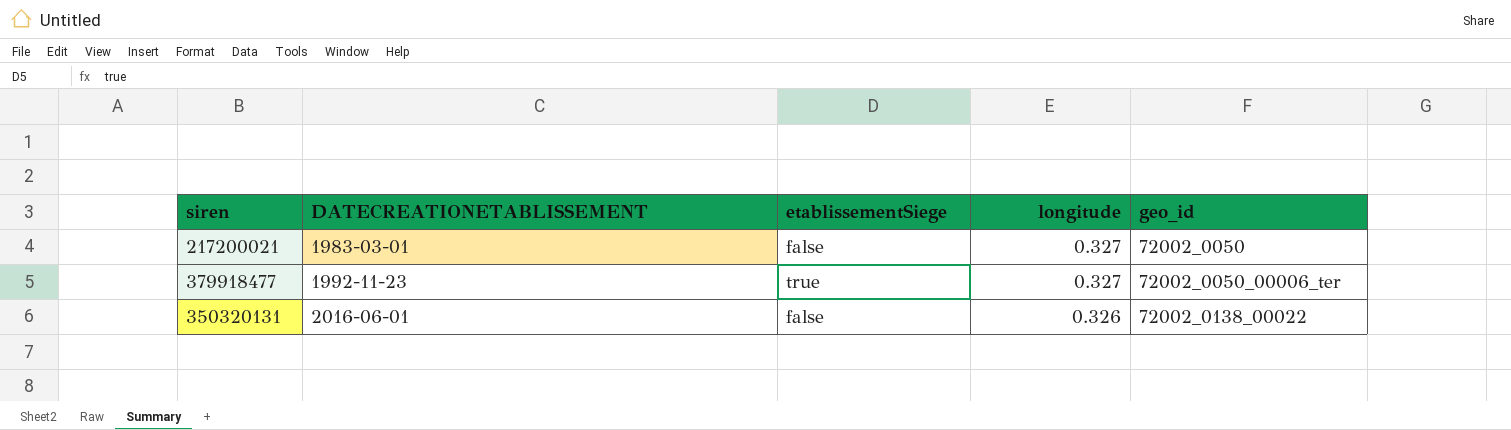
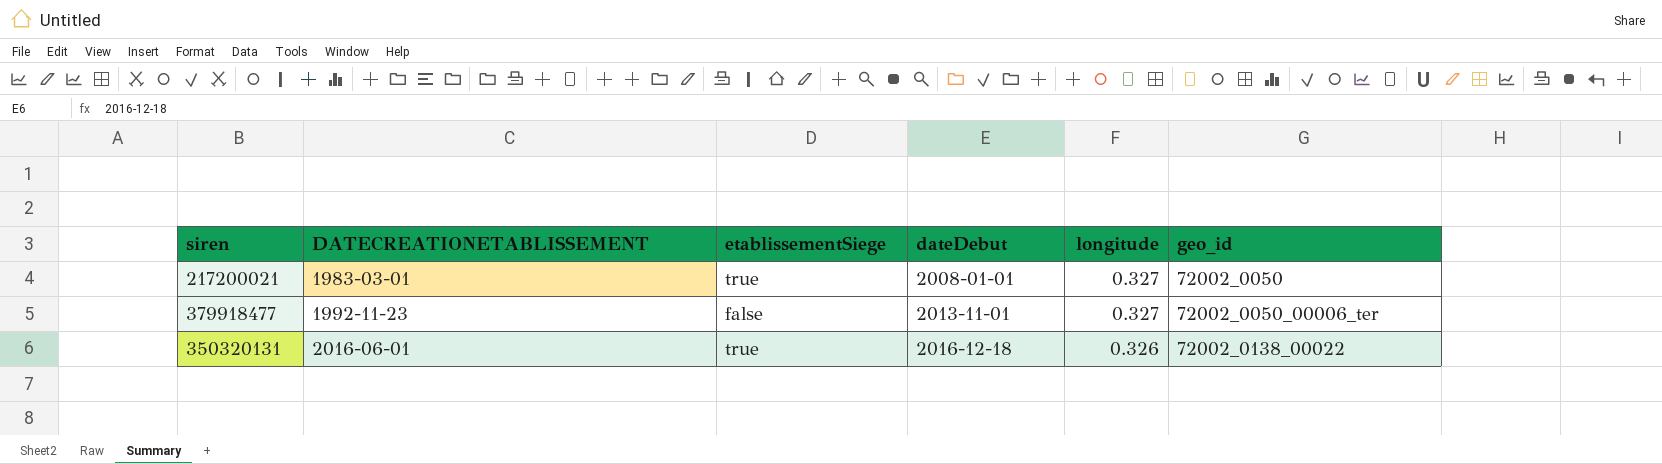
column dateDebut | position: none -> 4
217200021 | etablissementSiege: false -> true
379918477 | etablissementSiege: true -> false
350320131 | etablissementSiege: false -> true

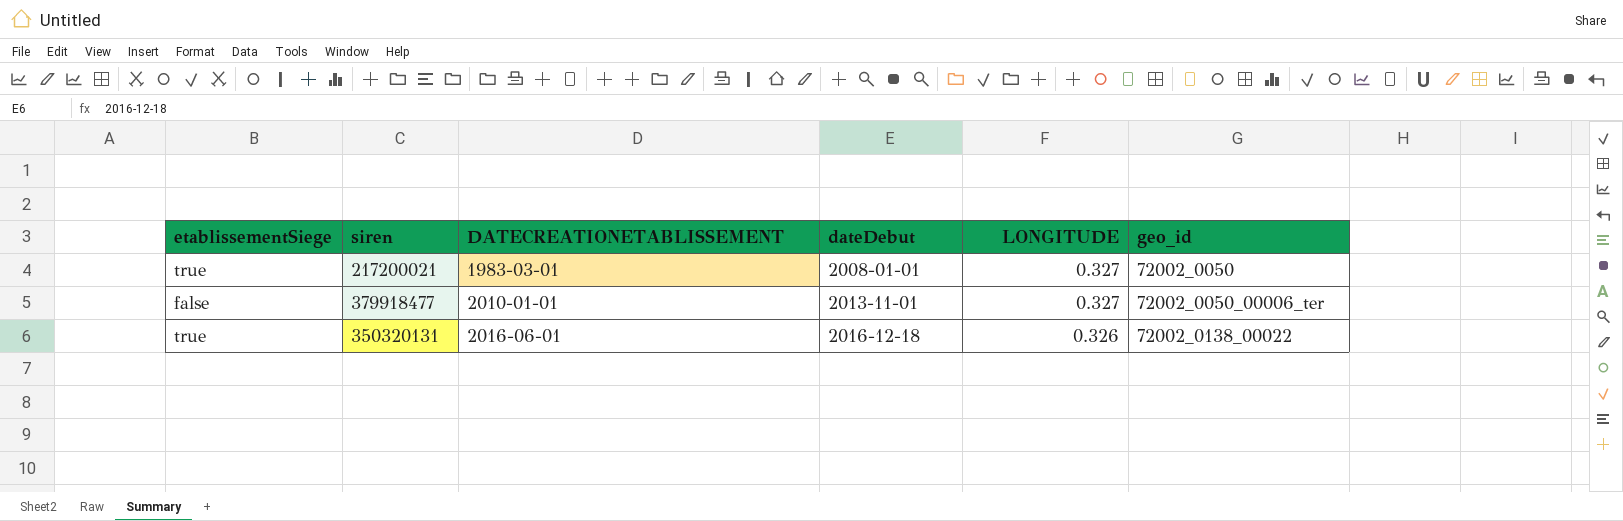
column etablissementSiege | position: 3 -> 1
column name: longitude -> LONGITUDE
379918477 | DATECREATIONETABLISSEMENT: 1992-11-23 -> 2010-01-01

